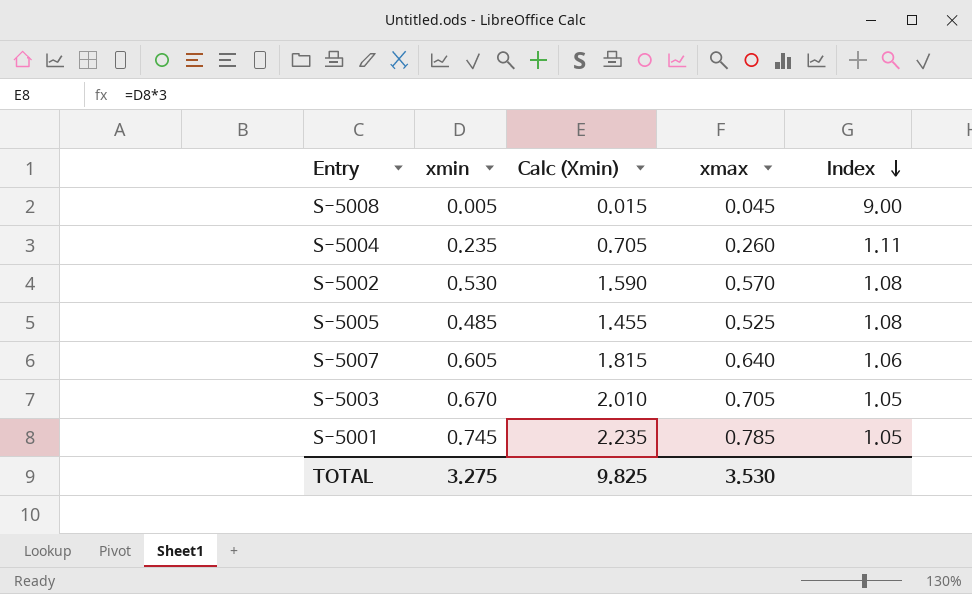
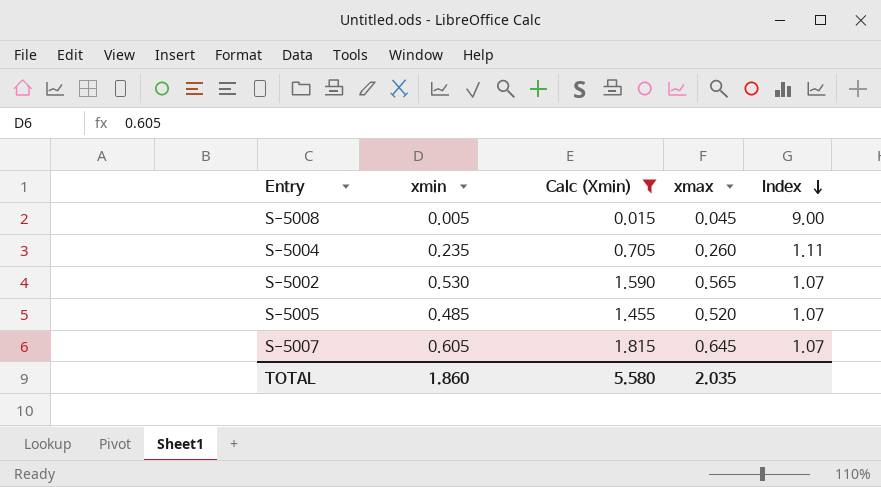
filter: none -> Calc (Xmin) <= 1.815
S-5002 | xmax: 0.570 -> 0.565
S-5002 | Index: 1.08 -> 1.07
S-5005 | xmax: 0.525 -> 0.520
S-5005 | Index: 1.08 -> 1.07
S-5007 | xmax: 0.640 -> 0.645
S-5007 | Index: 1.06 -> 1.07
TOTAL | xmin: 3.275 -> 1.860
TOTAL | Calc (Xmin): 9.825 -> 5.580
TOTAL | xmax: 3.530 -> 2.035

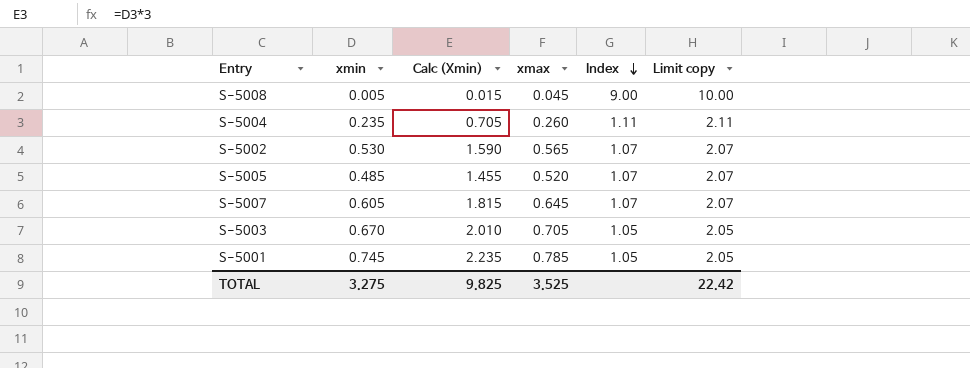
filter: Calc (Xmin) <= 1.815 -> none
column Limit copy | formula: none -> [Index] + 1
TOTAL | xmin: 1.860 -> 3.275
TOTAL | Calc (Xmin): 5.580 -> 9.825
TOTAL | xmax: 2.035 -> 3.525

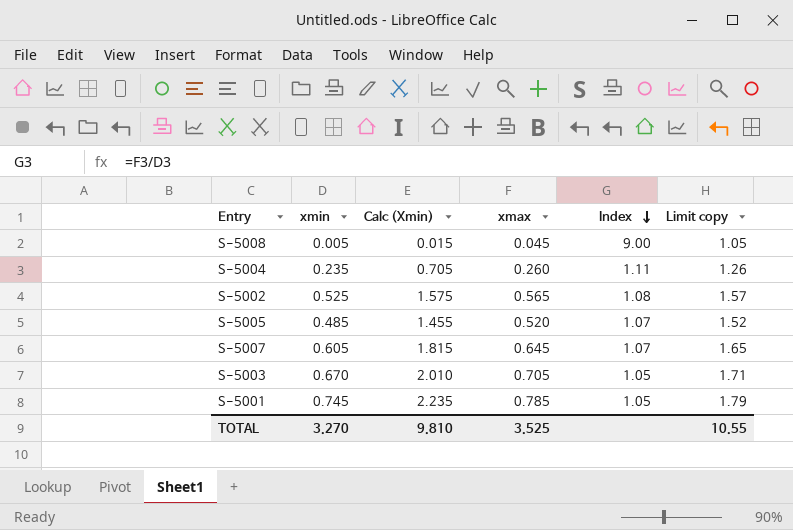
column Limit copy | formula: [Index] + 1 -> [xmax] + 1
S-5002 | xmin: 0.530 -> 0.525
S-5002 | Calc (Xmin): 1.590 -> 1.575
S-5002 | Index: 1.07 -> 1.08
TOTAL | xmin: 3.275 -> 3.270
TOTAL | Calc (Xmin): 9.825 -> 9.810
TOTAL | Limit copy: 22.42 -> 10.55

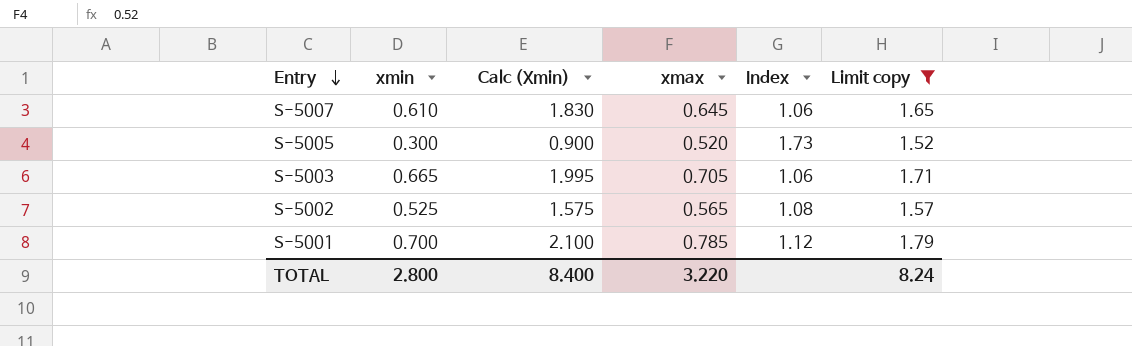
filter: none -> Limit copy >= 1.52
row order: Index descending -> Entry descending
S-5007 | xmin: 0.605 -> 0.610
S-5007 | Calc (Xmin): 1.815 -> 1.830
S-5007 | Index: 1.07 -> 1.06
S-5005 | xmin: 0.485 -> 0.300
S-5005 | Calc (Xmin): 1.455 -> 0.900
S-5005 | Index: 1.07 -> 1.73
S-5003 | xmin: 0.670 -> 0.665
S-5003 | Calc (Xmin): 2.010 -> 1.995
S-5003 | Index: 1.05 -> 1.06
S-5001 | xmin: 0.745 -> 0.700
S-5001 | Calc (Xmin): 2.235 -> 2.100
S-5001 | Index: 1.05 -> 1.12
TOTAL | xmin: 3.270 -> 2.800
TOTAL | Calc (Xmin): 9.810 -> 8.400
TOTAL | xmax: 3.525 -> 3.220
TOTAL | Limit copy: 10.55 -> 8.24

